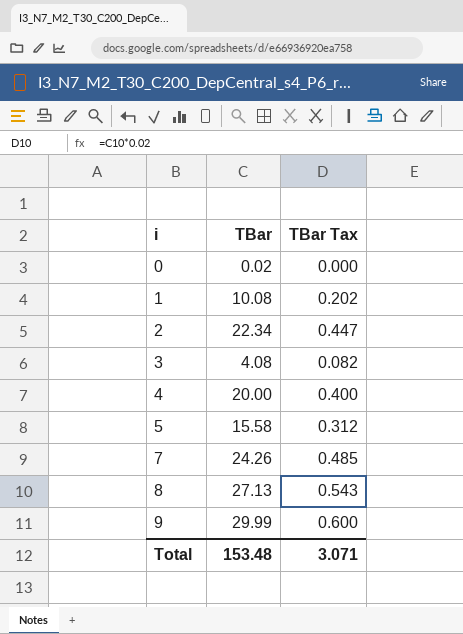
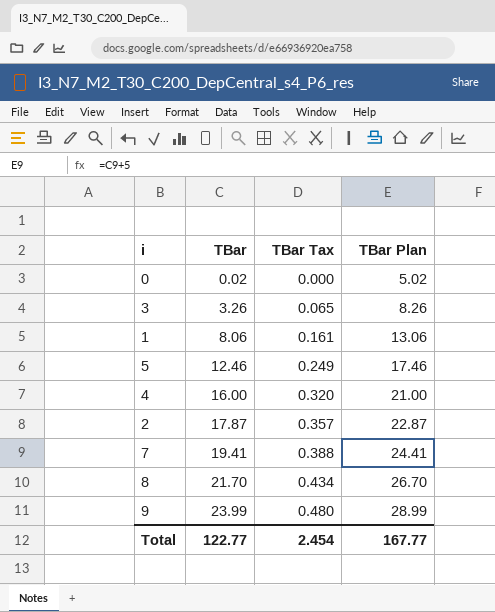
row order: i ascending -> TBar ascending
column TBar Plan | formula: none -> [TBar] + 5
3 | TBar: 4.08 -> 3.26
3 | TBar Tax: 0.082 -> 0.065
1 | TBar: 10.08 -> 8.06
1 | TBar Tax: 0.202 -> 0.161
5 | TBar: 15.58 -> 12.46
5 | TBar Tax: 0.312 -> 0.249
4 | TBar: 20.00 -> 16.00
4 | TBar Tax: 0.400 -> 0.320
2 | TBar: 22.34 -> 17.87
2 | TBar Tax: 0.447 -> 0.357
7 | TBar: 24.26 -> 19.41
7 | TBar Tax: 0.485 -> 0.388
8 | TBar: 27.13 -> 21.70
8 | TBar Tax: 0.543 -> 0.434
9 | TBar: 29.99 -> 23.99
9 | TBar Tax: 0.600 -> 0.480
Total | TBar: 153.48 -> 122.77
Total | TBar Tax: 3.071 -> 2.454

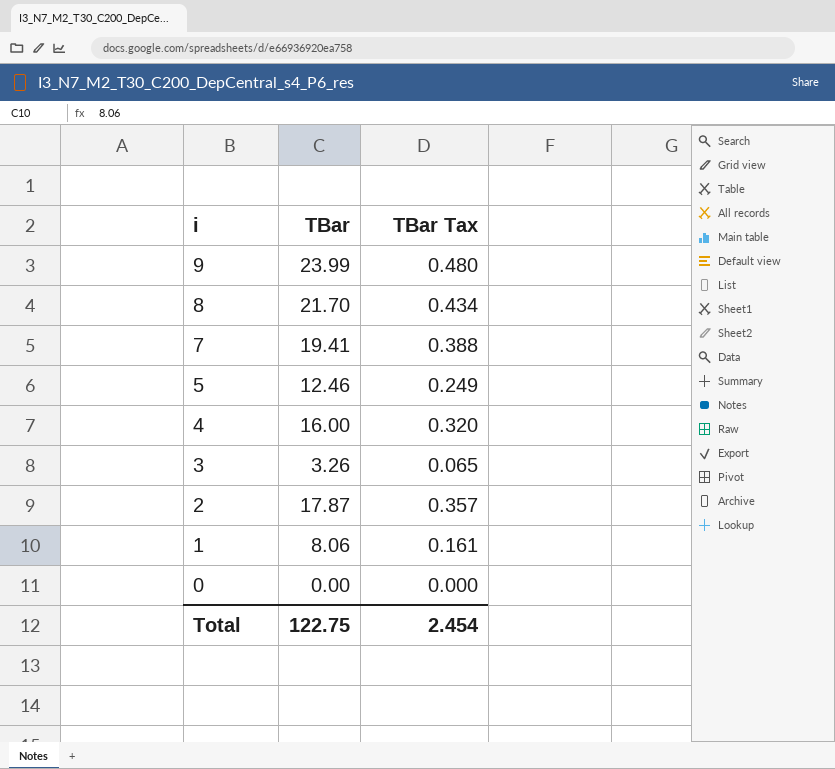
row order: TBar ascending -> i descending
column TBar Plan | formula: [TBar] + 5 -> none
0 | TBar: 0.02 -> 0.00
Total | TBar: 122.77 -> 122.75

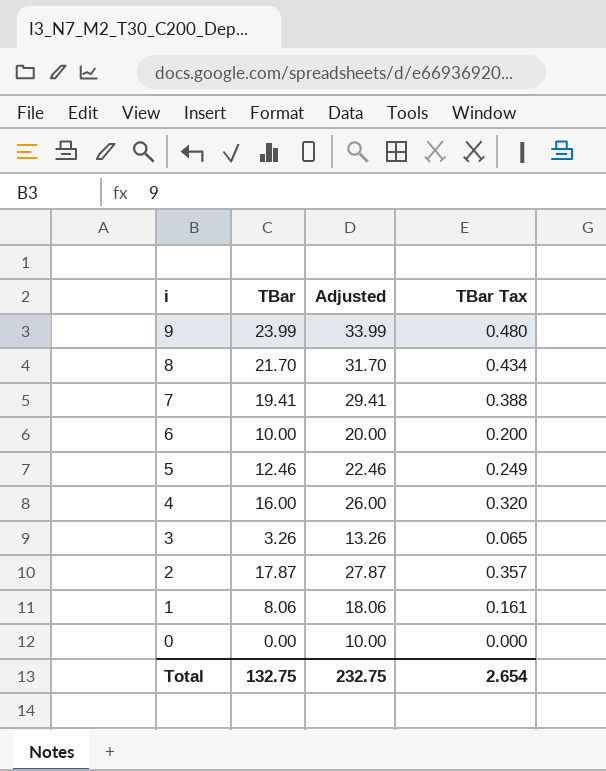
column Adjusted | formula: none -> [TBar] + 10
row 6: none -> 10.00 | 20.00 | 0.200
Total | TBar: 122.75 -> 132.75
Total | TBar Tax: 2.454 -> 2.654

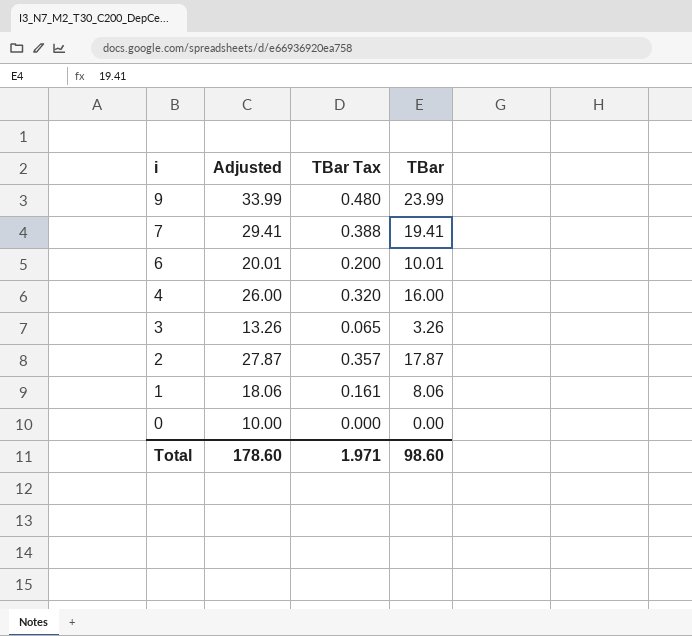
column TBar | position: 2 -> 4
row 8: 21.70 | 31.70 | 0.434 -> none
row 5: 12.46 | 22.46 | 0.249 -> none
6 | Adjusted: 20.00 -> 20.01
6 | TBar: 10.00 -> 10.01
Total | Adjusted: 232.75 -> 178.60
Total | TBar Tax: 2.654 -> 1.971
Total | TBar: 132.75 -> 98.60

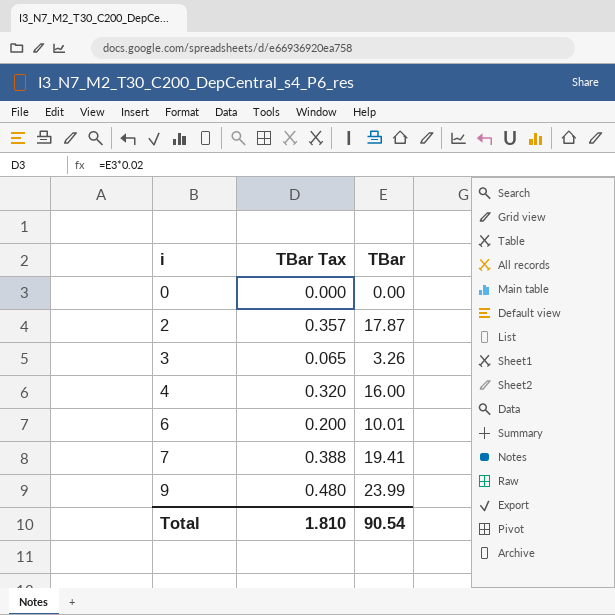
row order: i descending -> i ascending
column Adjusted | formula: [TBar] + 10 -> none
row 1: 18.06 | 0.161 | 8.06 -> none
Total | TBar Tax: 1.971 -> 1.810
Total | TBar: 98.60 -> 90.54

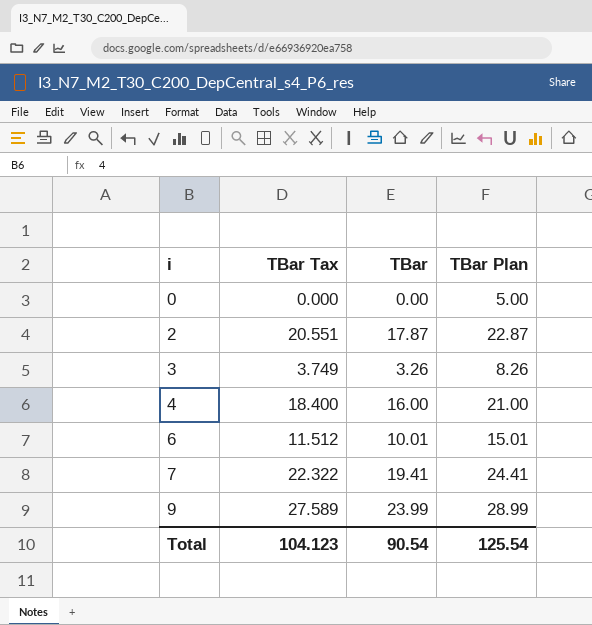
column TBar Tax | formula: [TBar] * 0.02 -> [TBar] * 1.15
column TBar Plan | formula: none -> [TBar] + 5
Total | TBar Tax: 1.810 -> 104.123

